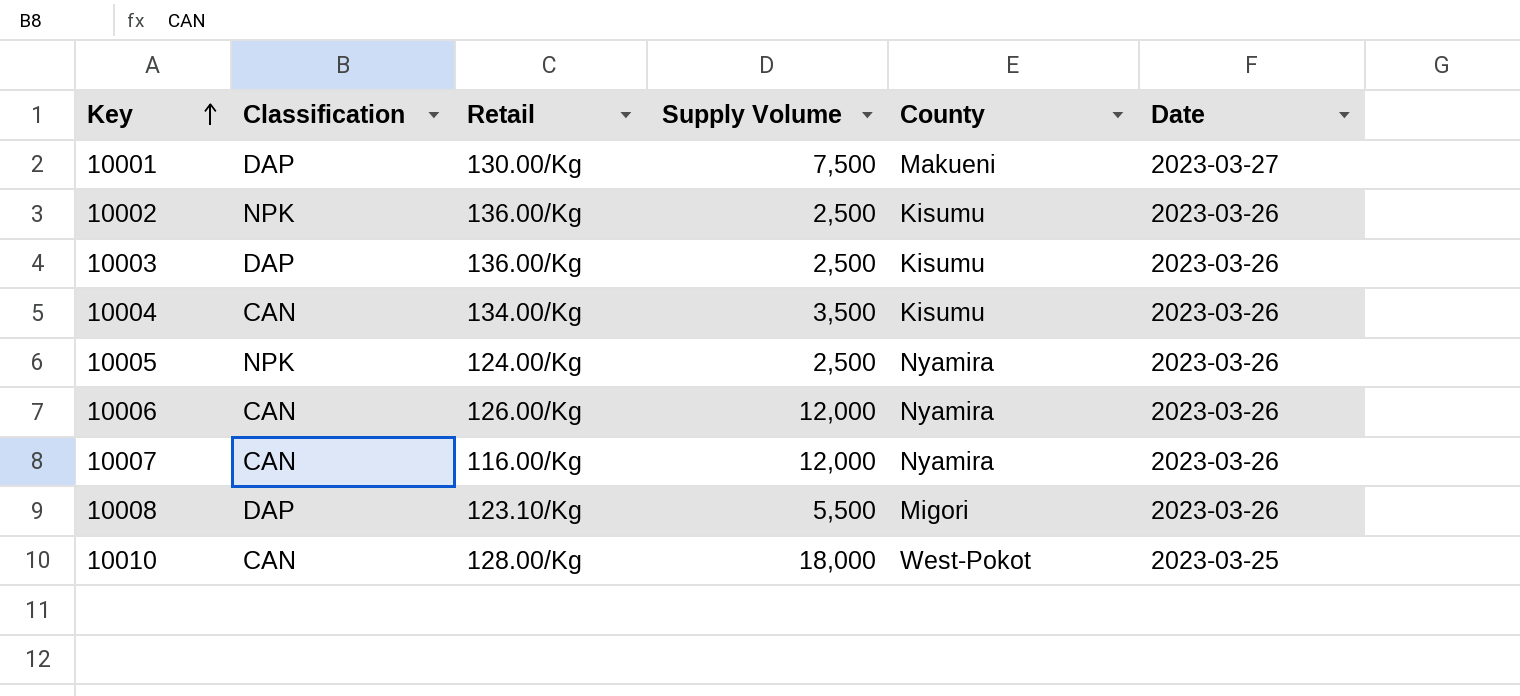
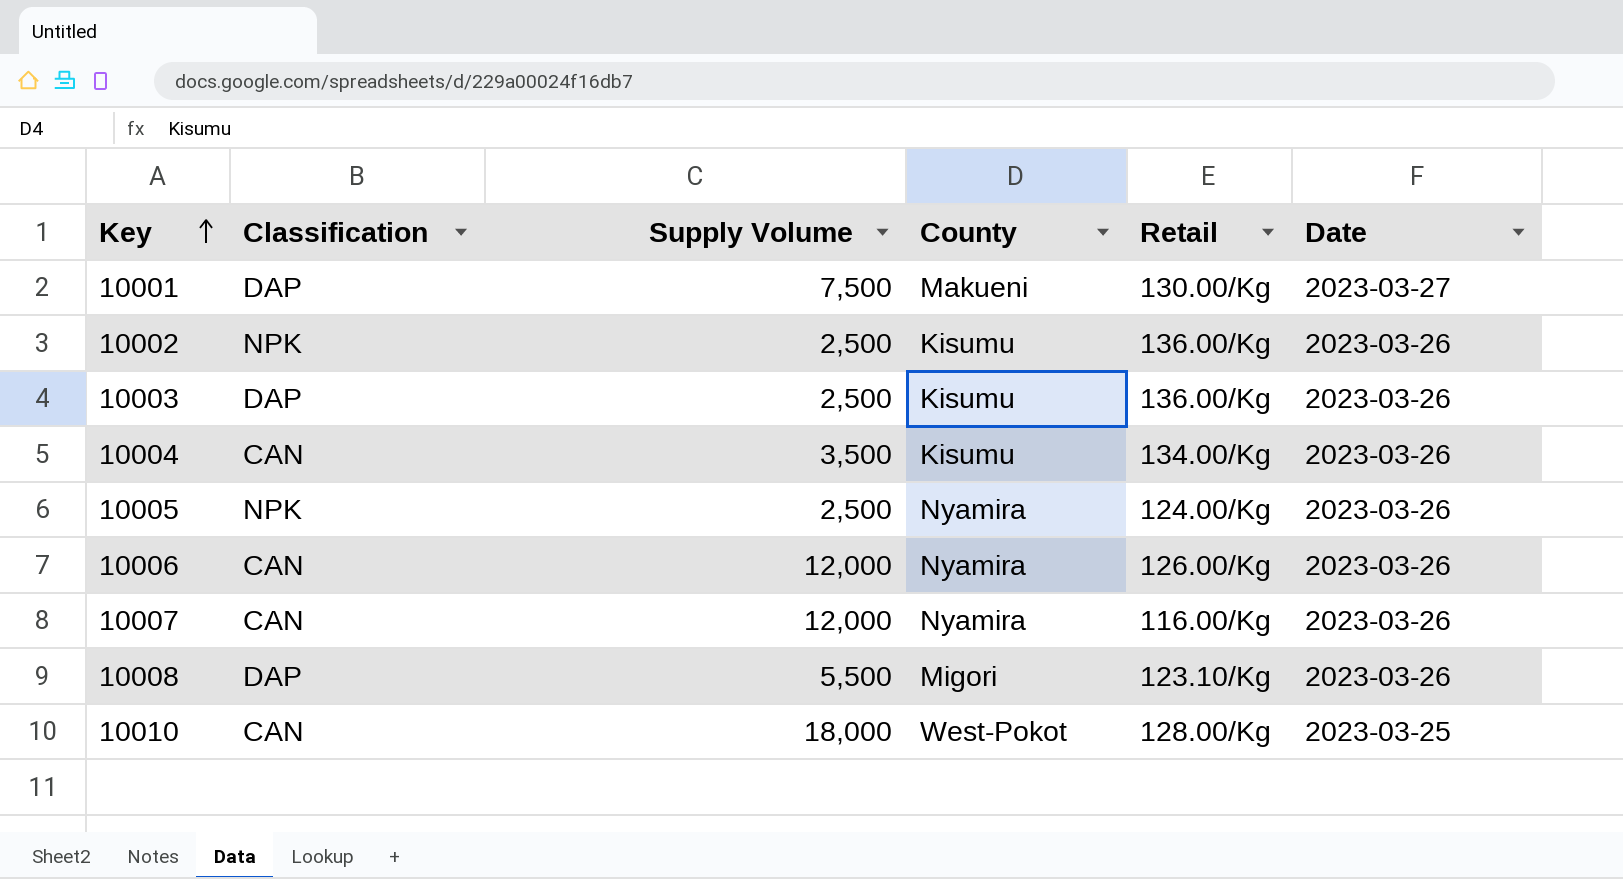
column Retail | position: 3 -> 5

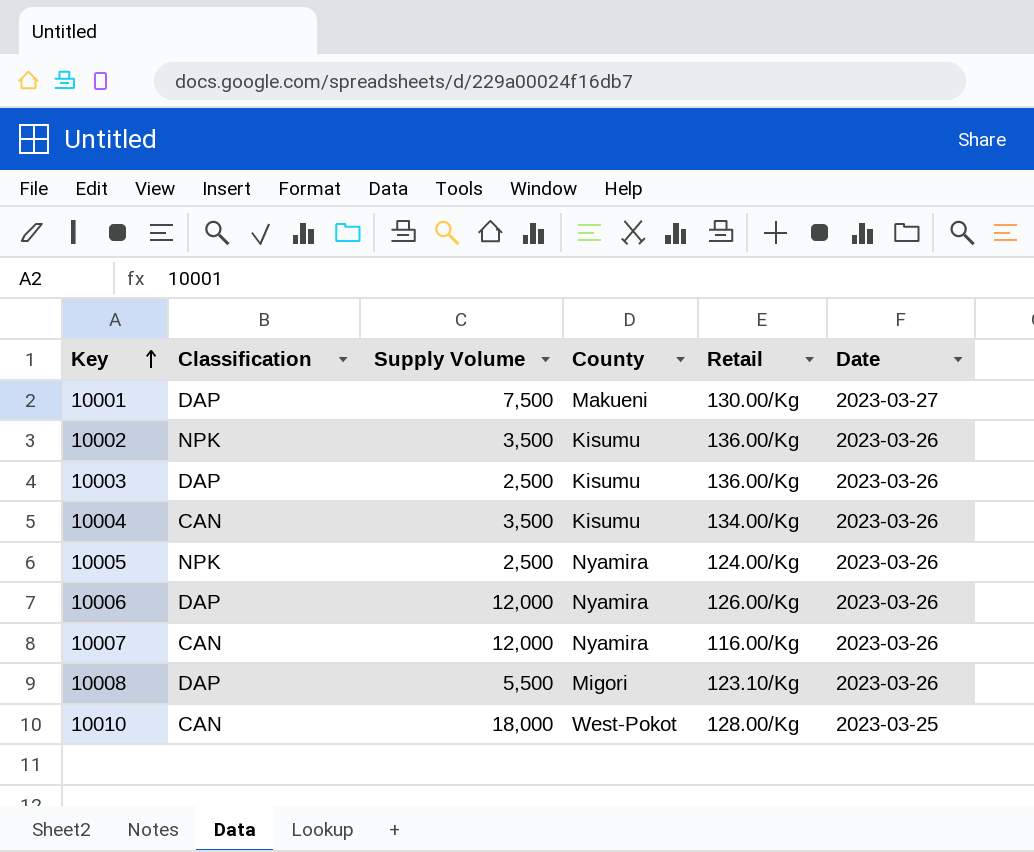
10002 | Supply Volume: 2,500 -> 3,500
10006 | Classification: CAN -> DAP

